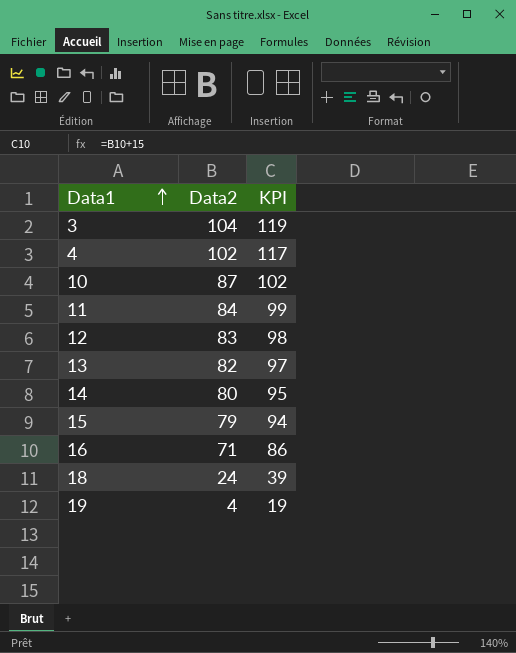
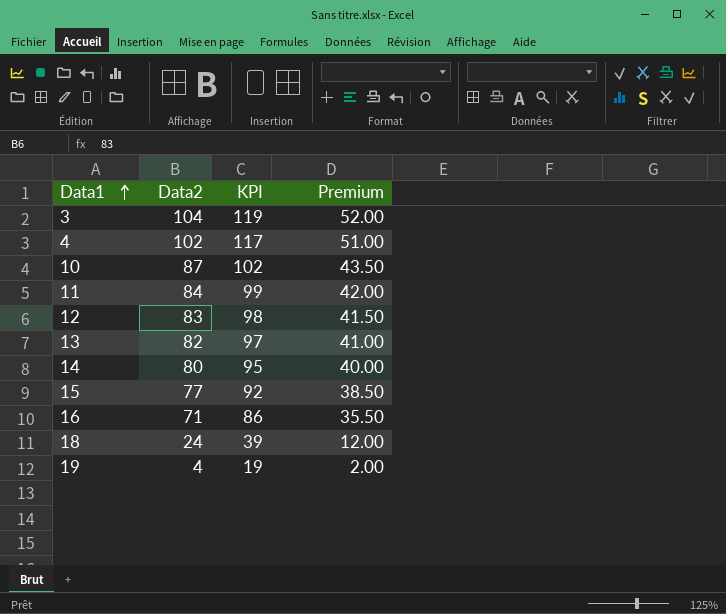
column Premium | formula: none -> [Data2] * 0.5
15 | Data2: 79 -> 77
15 | KPI: 94 -> 92

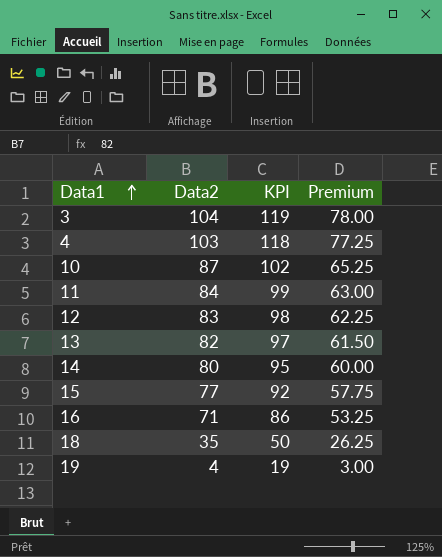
column Premium | formula: [Data2] * 0.5 -> [Data2] * 0.75
4 | Data2: 102 -> 103
4 | KPI: 117 -> 118
18 | Data2: 24 -> 35
18 | KPI: 39 -> 50

